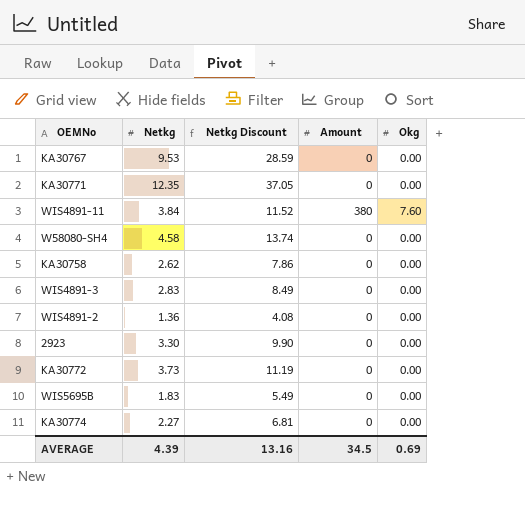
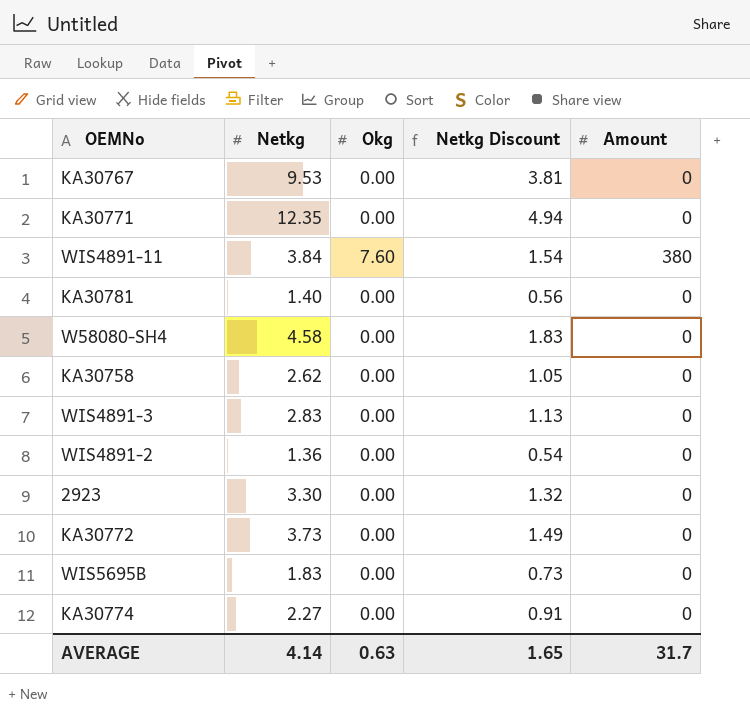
column Okg | position: 5 -> 3
column Netkg Discount | formula: [Netkg] * 3 -> [Netkg] * 0.4
row KA30781: none -> 1.40 | 0.00 | 0.56 | 0
AVERAGE | Netkg: 4.39 -> 4.14
AVERAGE | Okg: 0.69 -> 0.63
AVERAGE | Netkg Discount: 13.16 -> 1.65
AVERAGE | Amount: 34.5 -> 31.7

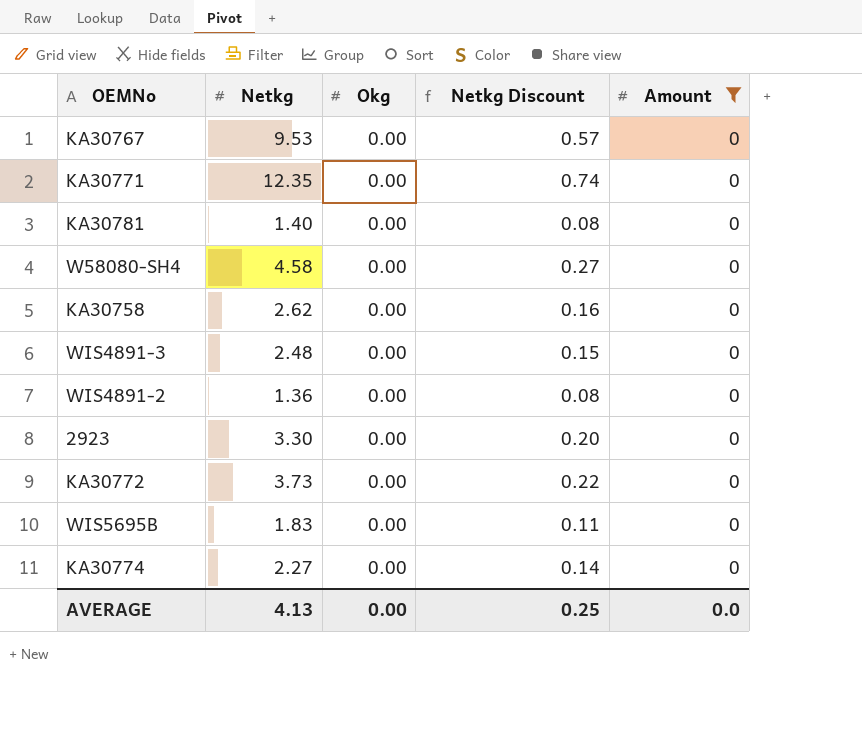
filter: none -> Amount = 0
column Netkg Discount | formula: [Netkg] * 0.4 -> [Netkg] * 0.06
WIS4891-3 | Netkg: 2.83 -> 2.48
AVERAGE | Netkg: 4.14 -> 4.13
AVERAGE | Okg: 0.63 -> 0.00
AVERAGE | Netkg Discount: 1.65 -> 0.25
AVERAGE | Amount: 31.7 -> 0.0

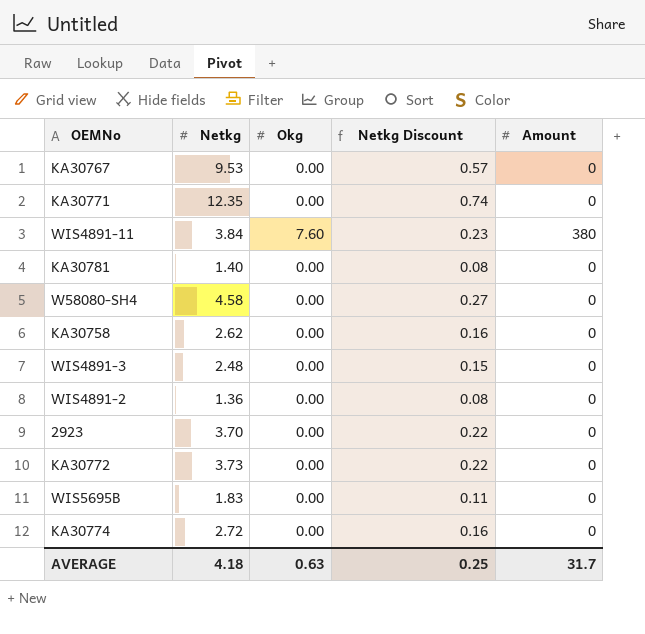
filter: Amount = 0 -> none
2923 | Netkg: 3.30 -> 3.70
2923 | Netkg Discount: 0.20 -> 0.22
KA30774 | Netkg: 2.27 -> 2.72
KA30774 | Netkg Discount: 0.14 -> 0.16
AVERAGE | Netkg: 4.13 -> 4.18
AVERAGE | Okg: 0.00 -> 0.63
AVERAGE | Amount: 0.0 -> 31.7

